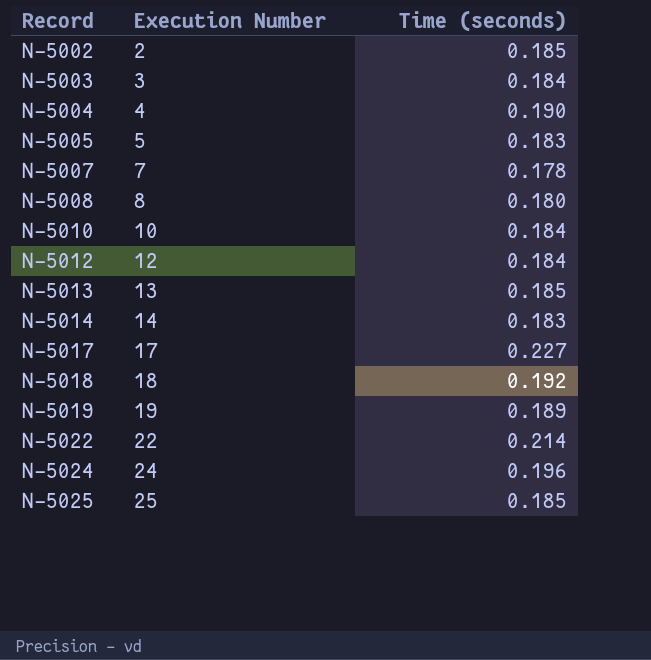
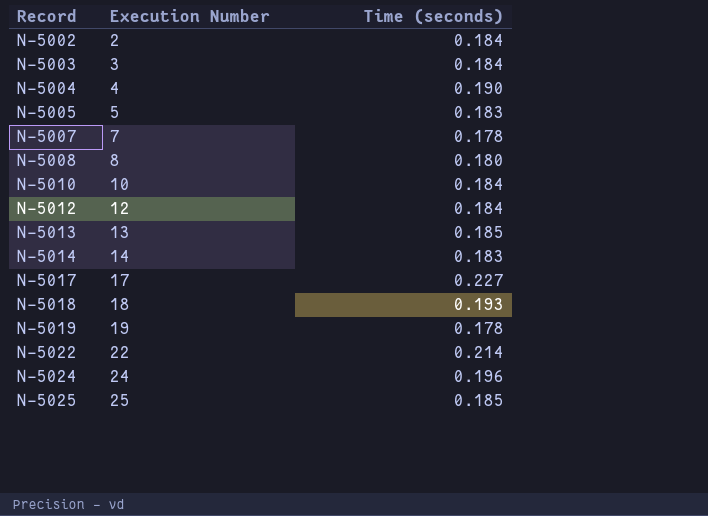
N-5002 | Time (seconds): 0.185 -> 0.184
N-5018 | Time (seconds): 0.192 -> 0.193
N-5019 | Time (seconds): 0.189 -> 0.178

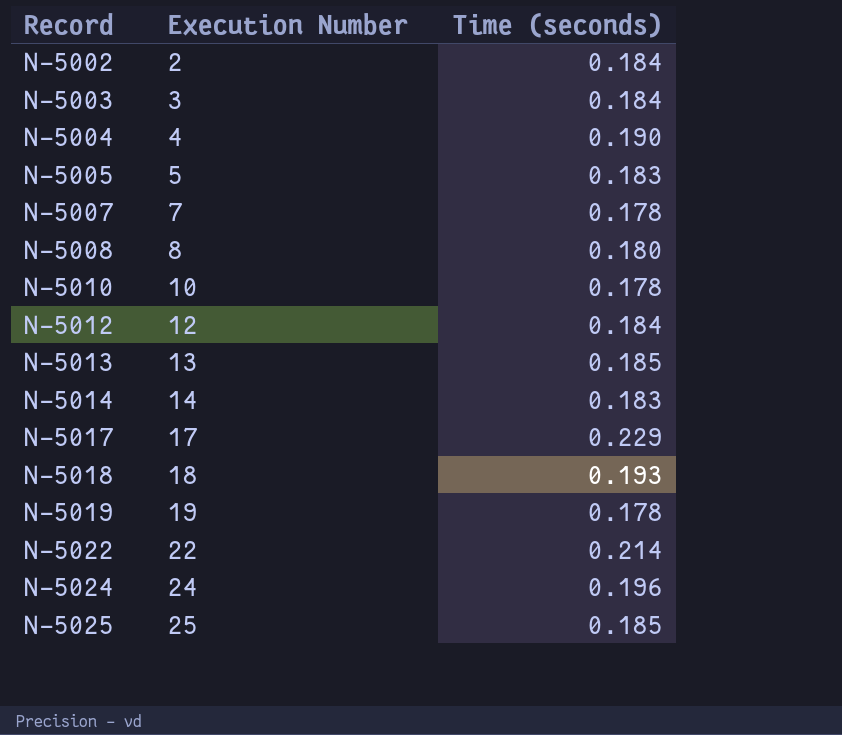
N-5010 | Time (seconds): 0.184 -> 0.178
N-5017 | Time (seconds): 0.227 -> 0.229

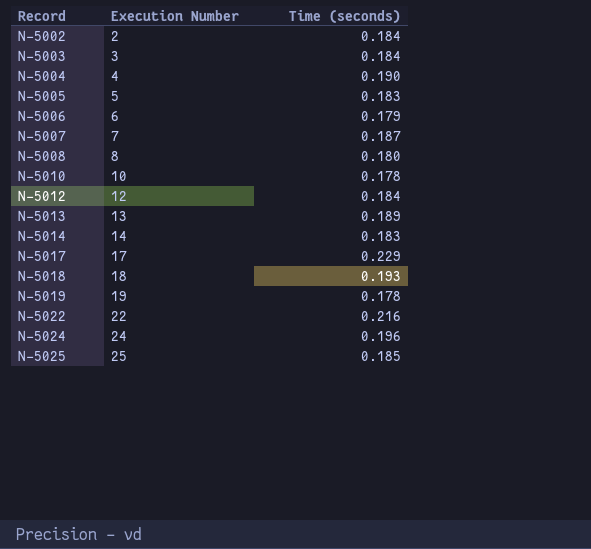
row N-5006: none -> 6 | 0.179
N-5007 | Time (seconds): 0.178 -> 0.187
N-5013 | Time (seconds): 0.185 -> 0.189
N-5022 | Time (seconds): 0.214 -> 0.216

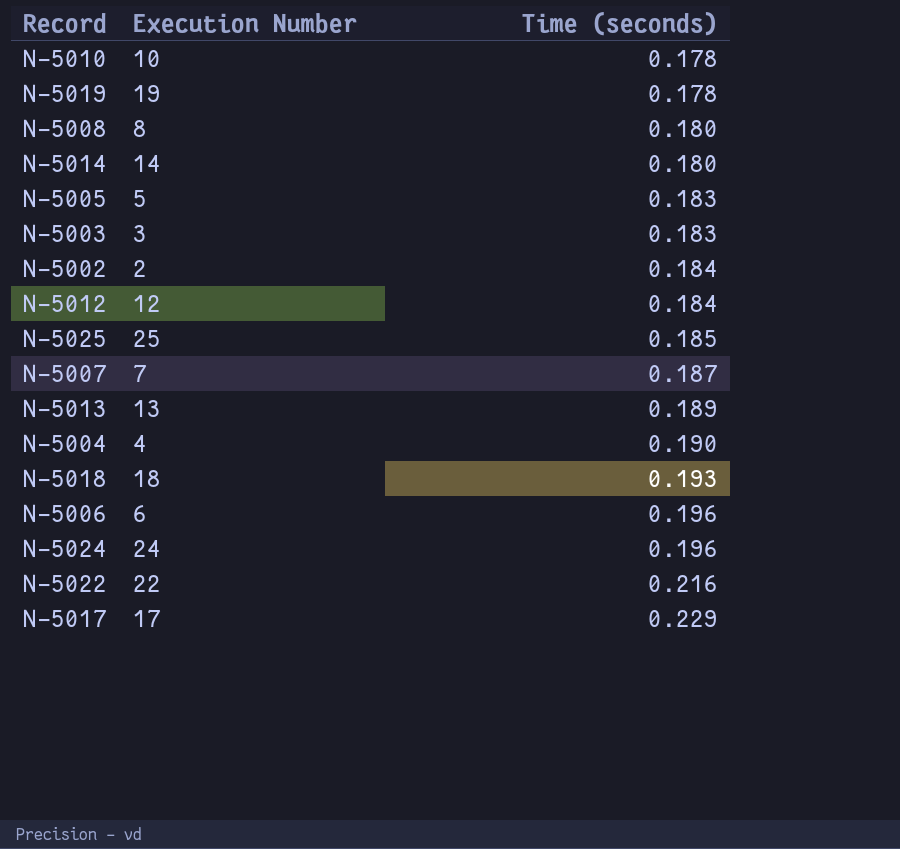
row order: Record ascending -> Time (seconds) ascending
N-5014 | Time (seconds): 0.183 -> 0.180
N-5003 | Time (seconds): 0.184 -> 0.183
N-5006 | Time (seconds): 0.179 -> 0.196

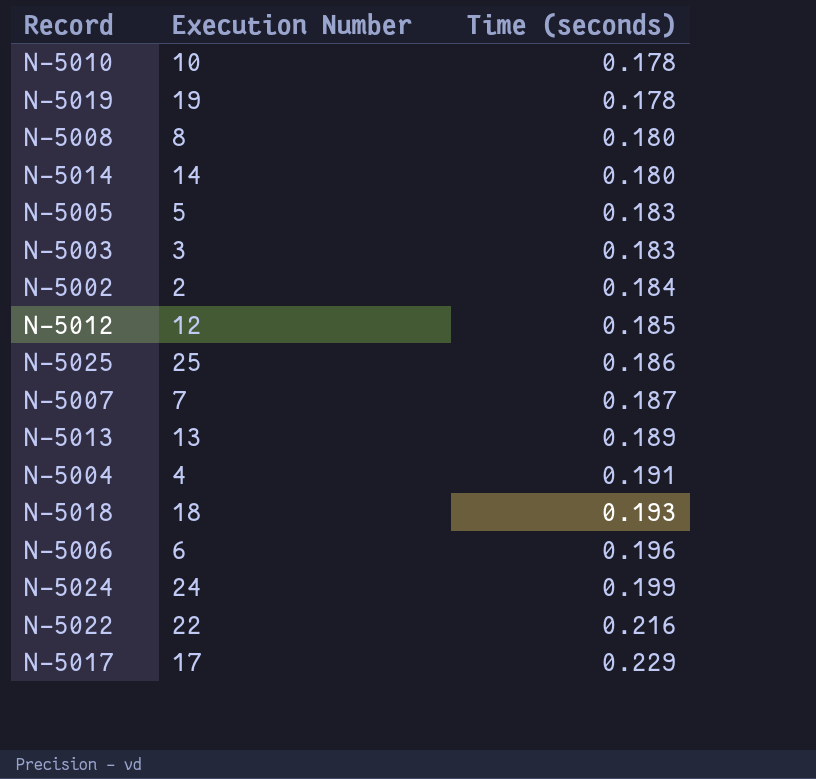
N-5012 | Time (seconds): 0.184 -> 0.185
N-5025 | Time (seconds): 0.185 -> 0.186
N-5004 | Time (seconds): 0.190 -> 0.191
N-5024 | Time (seconds): 0.196 -> 0.199

